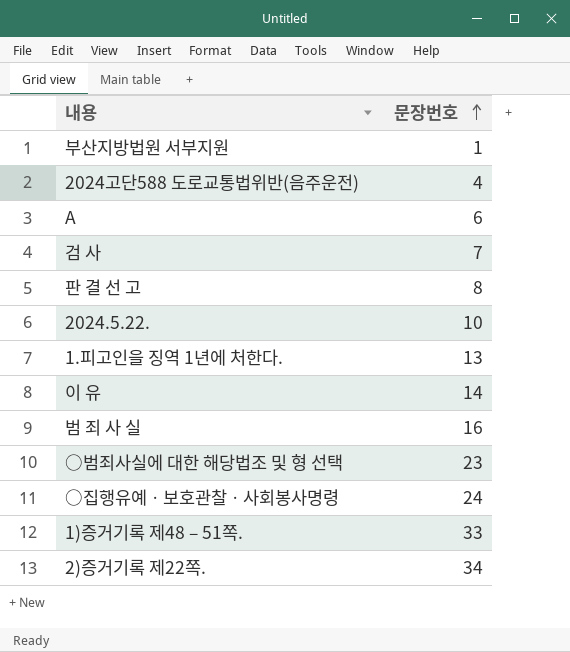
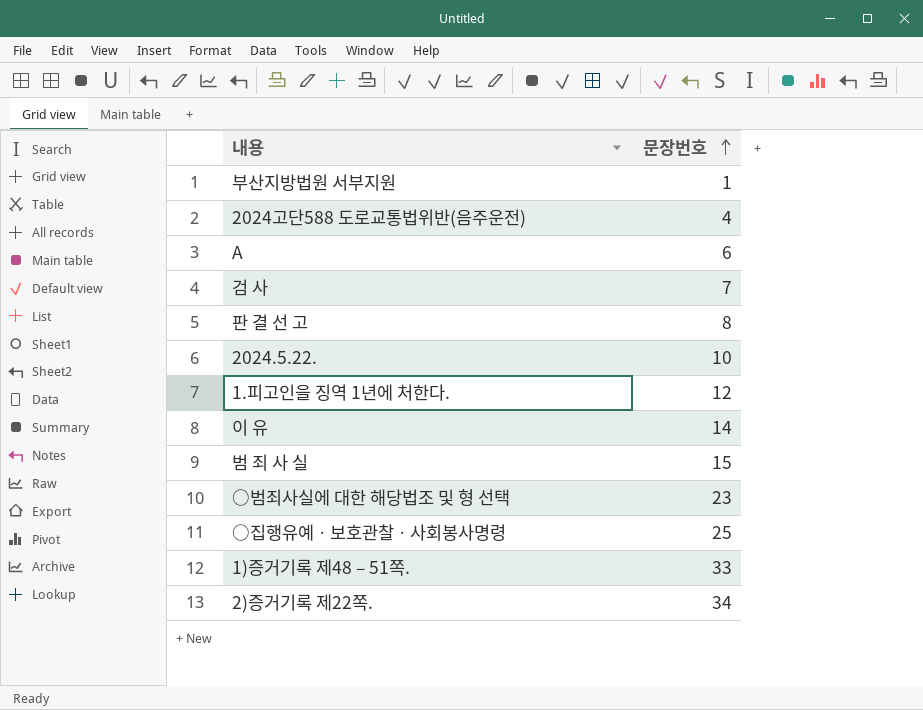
1.피고인을 징역 1년에 처한다. | 문장번호: 13 -> 12
범 죄 사 실 | 문장번호: 16 -> 15
○집행유예ㆍ보호관찰ㆍ사회봉사명령 | 문장번호: 24 -> 25

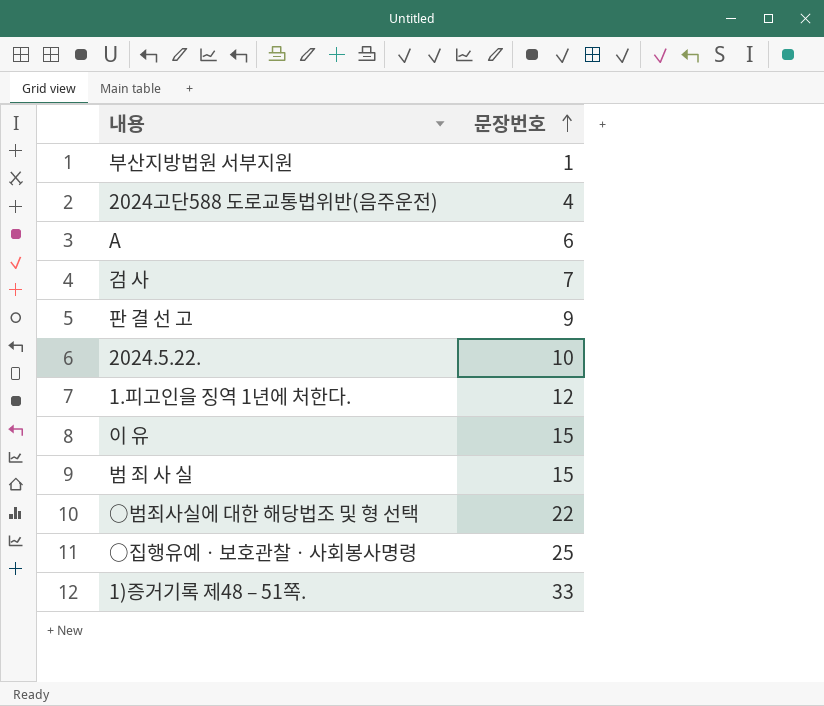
row 2)증거기록 제22쪽.: 34 -> none
판 결 선 고 | 문장번호: 8 -> 9
이 유 | 문장번호: 14 -> 15
○범죄사실에 대한 해당법조 및 형 선택 | 문장번호: 23 -> 22

